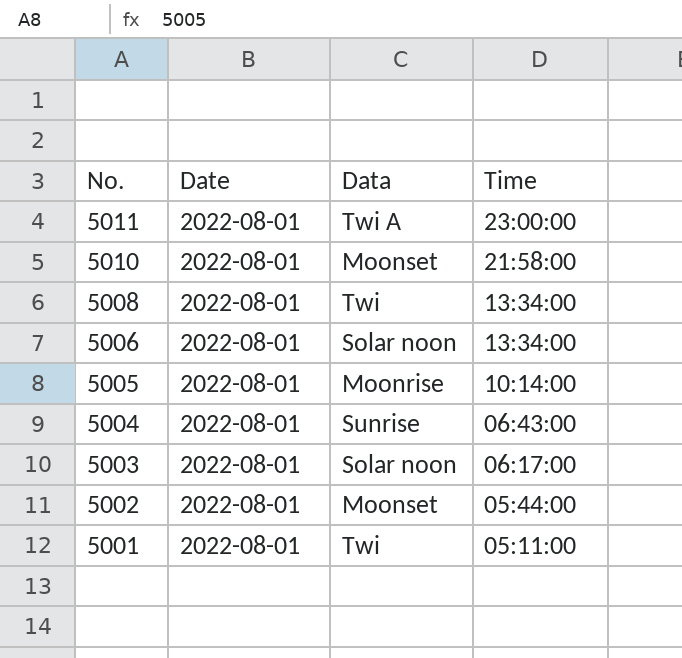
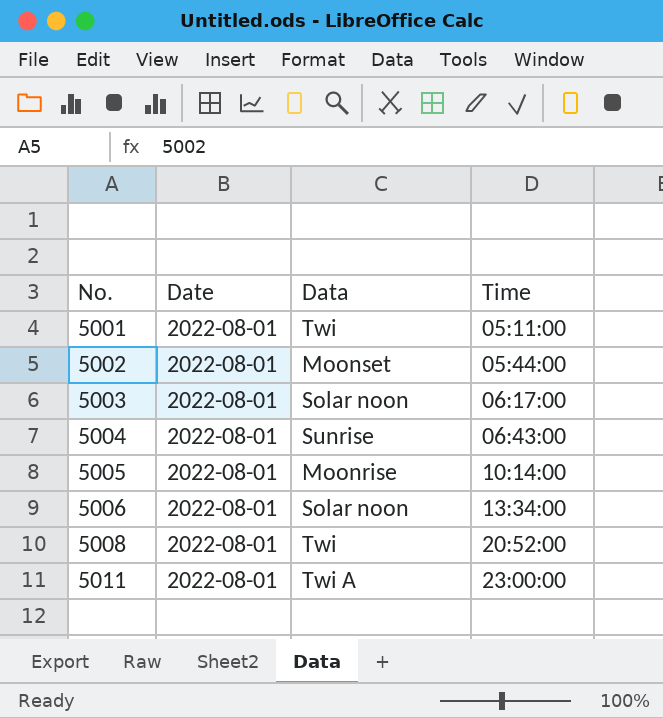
row order: No. descending -> No. ascending
row 5010: 2022-08-01 | Moonset | 21:58:00 -> none
5008 | Time: 13:34:00 -> 20:52:00

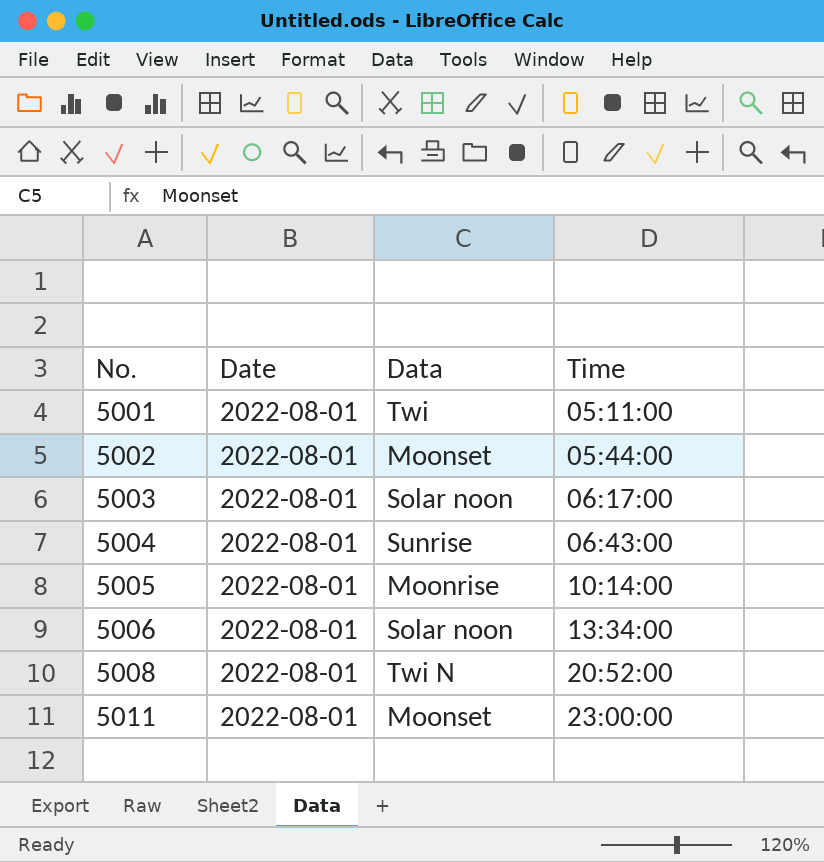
5008 | Data: Twi -> Twi N
5011 | Data: Twi A -> Moonset

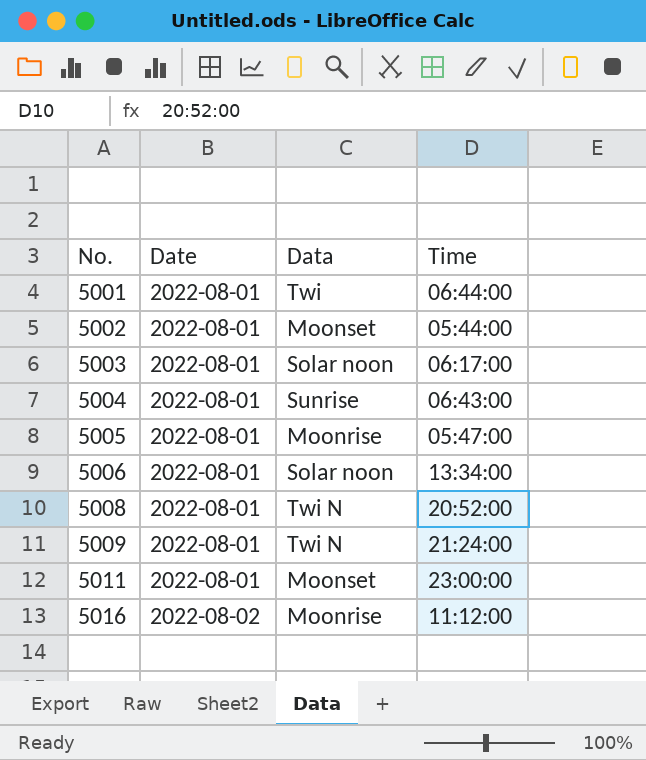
5001 | Time: 05:11:00 -> 06:44:00
5005 | Time: 10:14:00 -> 05:47:00
row 5009: none -> 2022-08-01 | Twi N | 21:24:00
row 5016: none -> 2022-08-02 | Moonrise | 11:12:00

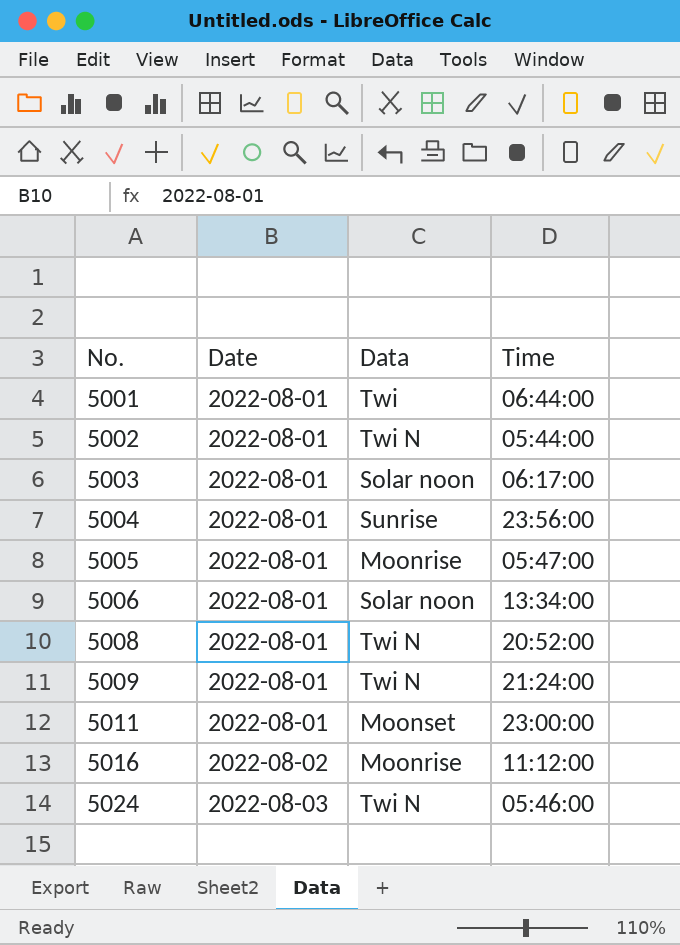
5002 | Data: Moonset -> Twi N
5004 | Time: 06:43:00 -> 23:56:00
row 5024: none -> 2022-08-03 | Twi N | 05:46:00

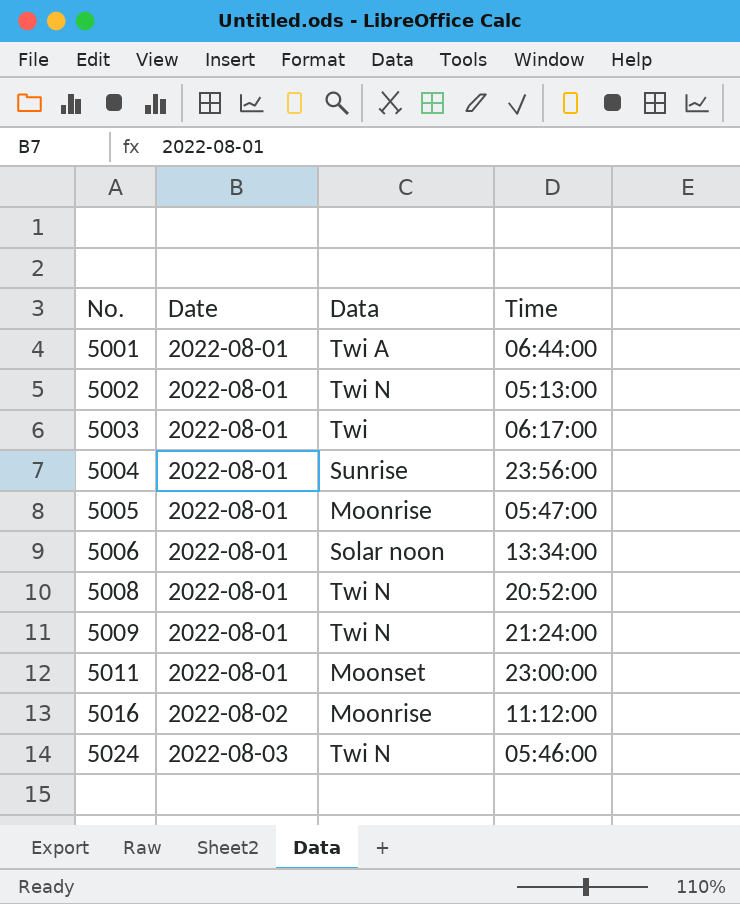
5001 | Data: Twi -> Twi A
5002 | Time: 05:44:00 -> 05:13:00
5003 | Data: Solar noon -> Twi

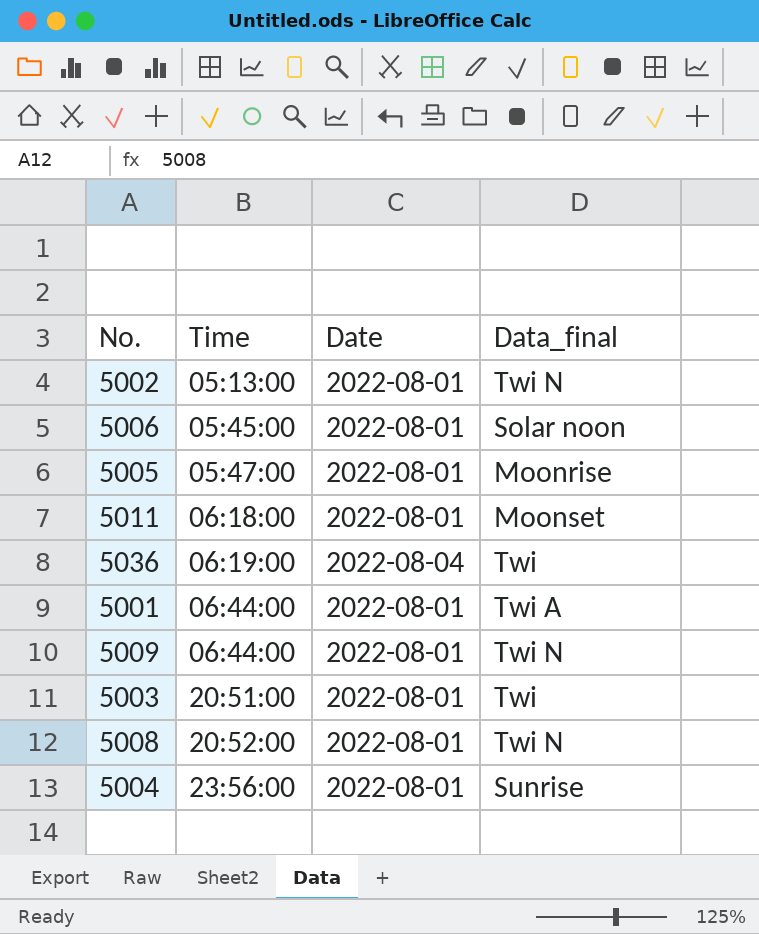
row order: No. ascending -> Time ascending
column Time | position: 4 -> 2
column name: Data -> Data_final
row 5016: 2022-08-02 | Moonrise | 11:12:00 -> none
row 5024: 2022-08-03 | Twi N | 05:46:00 -> none
5006 | Time: 13:34:00 -> 05:45:00
5011 | Time: 23:00:00 -> 06:18:00
row 5036: none -> 06:19:00 | 2022-08-04 | Twi
5009 | Time: 21:24:00 -> 06:44:00
5003 | Time: 06:17:00 -> 20:51:00

